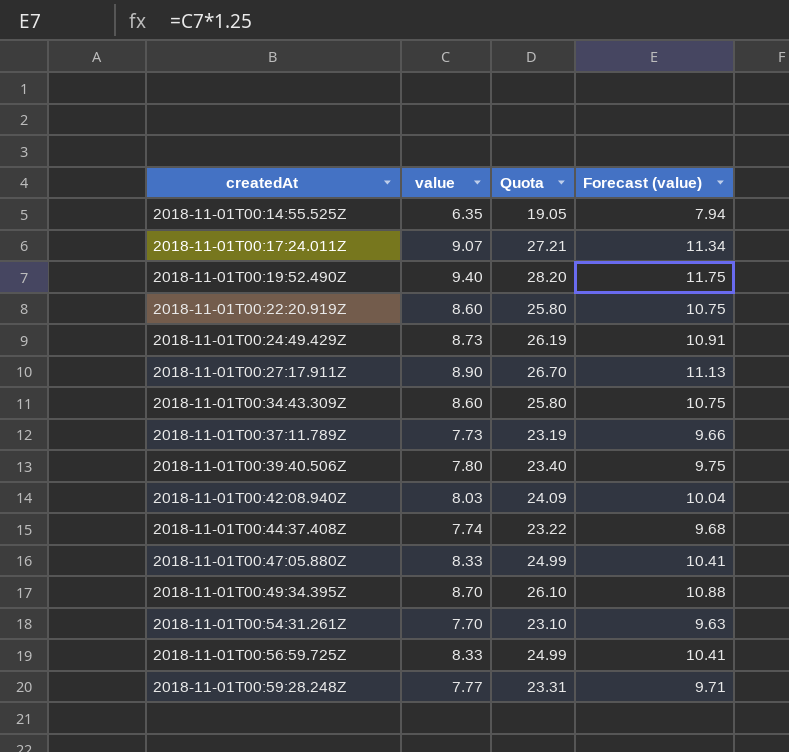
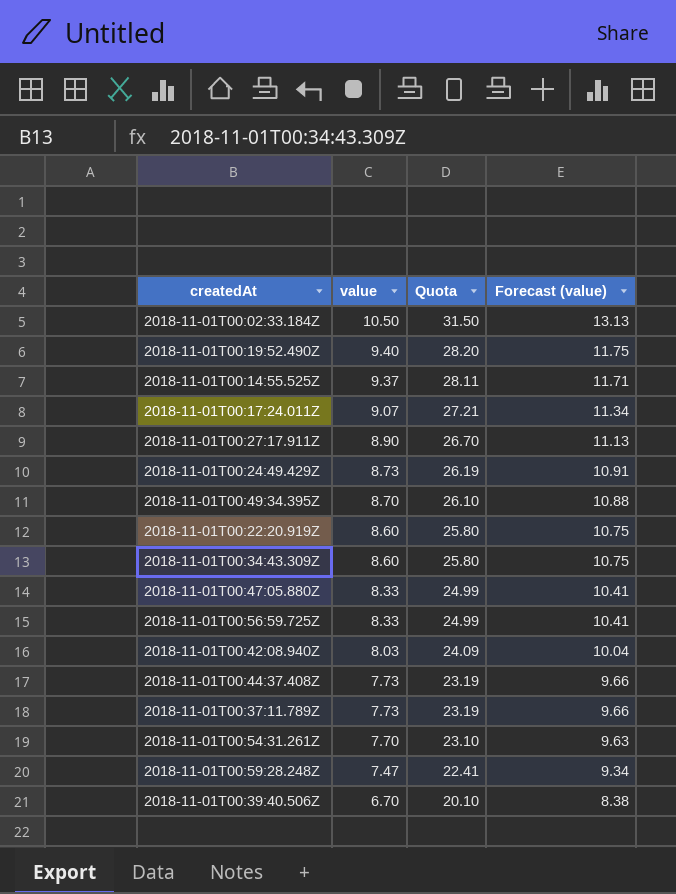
row order: createdAt ascending -> value descending
row 2018-11-01T00:02:33.184Z: none -> 10.50 | 31.50 | 13.13
2018-11-01T00:14:55.525Z | value: 6.35 -> 9.37
2018-11-01T00:14:55.525Z | Quota: 19.05 -> 28.11
2018-11-01T00:14:55.525Z | Forecast (value): 7.94 -> 11.71
2018-11-01T00:44:37.408Z | value: 7.74 -> 7.73
2018-11-01T00:44:37.408Z | Quota: 23.22 -> 23.19
2018-11-01T00:44:37.408Z | Forecast (value): 9.68 -> 9.66
2018-11-01T00:59:28.248Z | value: 7.77 -> 7.47
2018-11-01T00:59:28.248Z | Quota: 23.31 -> 22.41
2018-11-01T00:59:28.248Z | Forecast (value): 9.71 -> 9.34
2018-11-01T00:39:40.506Z | value: 7.80 -> 6.70
2018-11-01T00:39:40.506Z | Quota: 23.40 -> 20.10
2018-11-01T00:39:40.506Z | Forecast (value): 9.75 -> 8.38

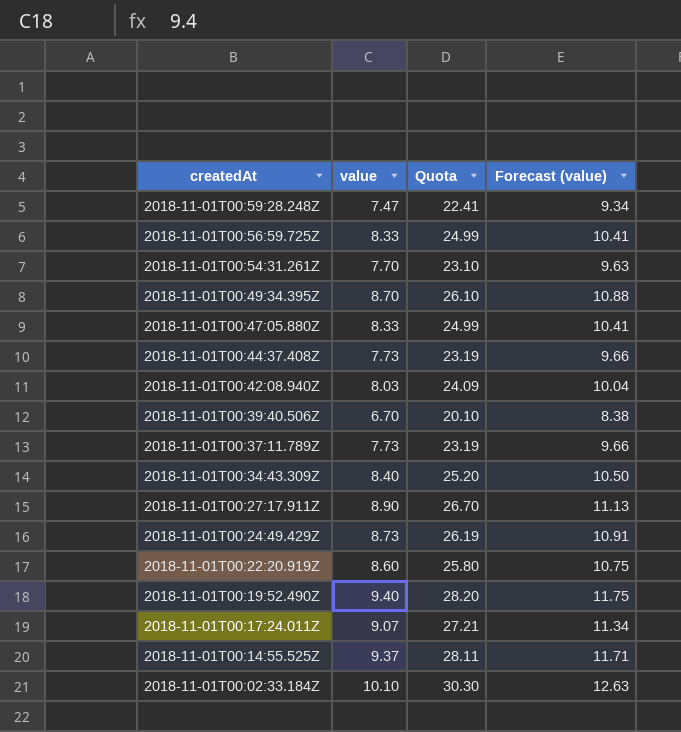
row order: value descending -> createdAt descending
2018-11-01T00:34:43.309Z | value: 8.60 -> 8.40
2018-11-01T00:34:43.309Z | Quota: 25.80 -> 25.20
2018-11-01T00:34:43.309Z | Forecast (value): 10.75 -> 10.50
2018-11-01T00:02:33.184Z | value: 10.50 -> 10.10
2018-11-01T00:02:33.184Z | Quota: 31.50 -> 30.30
2018-11-01T00:02:33.184Z | Forecast (value): 13.13 -> 12.63

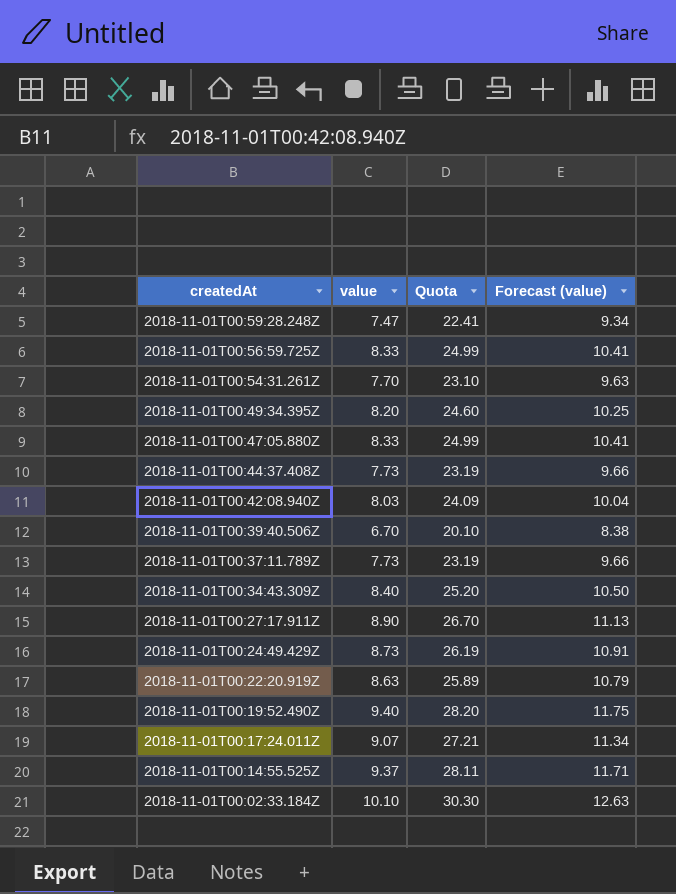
2018-11-01T00:49:34.395Z | value: 8.70 -> 8.20
2018-11-01T00:49:34.395Z | Quota: 26.10 -> 24.60
2018-11-01T00:49:34.395Z | Forecast (value): 10.88 -> 10.25
2018-11-01T00:22:20.919Z | value: 8.60 -> 8.63
2018-11-01T00:22:20.919Z | Quota: 25.80 -> 25.89
2018-11-01T00:22:20.919Z | Forecast (value): 10.75 -> 10.79

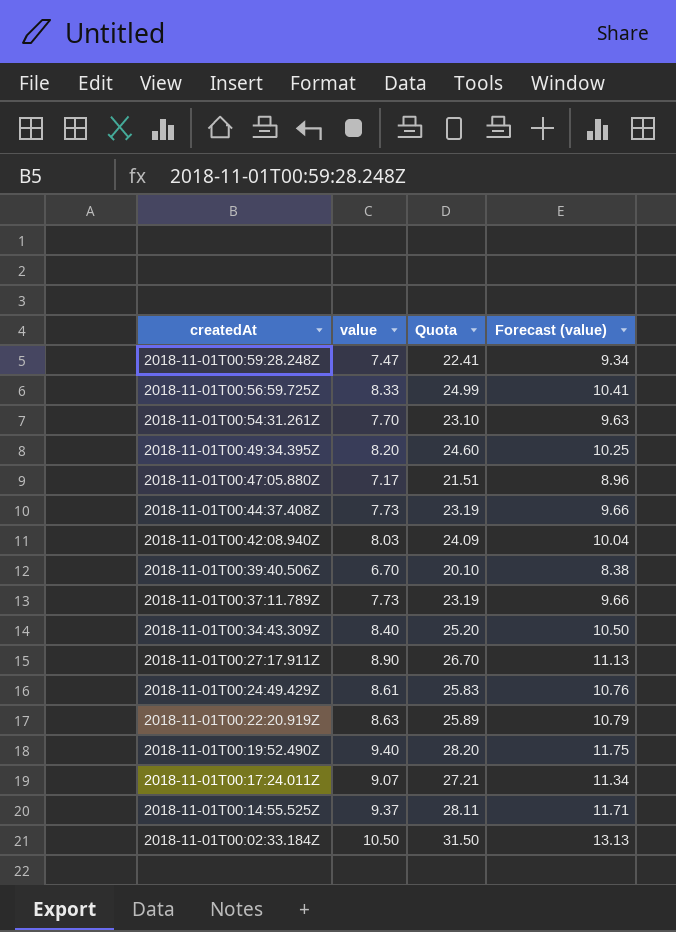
2018-11-01T00:47:05.880Z | value: 8.33 -> 7.17
2018-11-01T00:47:05.880Z | Quota: 24.99 -> 21.51
2018-11-01T00:47:05.880Z | Forecast (value): 10.41 -> 8.96
2018-11-01T00:24:49.429Z | value: 8.73 -> 8.61
2018-11-01T00:24:49.429Z | Quota: 26.19 -> 25.83
2018-11-01T00:24:49.429Z | Forecast (value): 10.91 -> 10.76
2018-11-01T00:02:33.184Z | value: 10.10 -> 10.50
2018-11-01T00:02:33.184Z | Quota: 30.30 -> 31.50
2018-11-01T00:02:33.184Z | Forecast (value): 12.63 -> 13.13

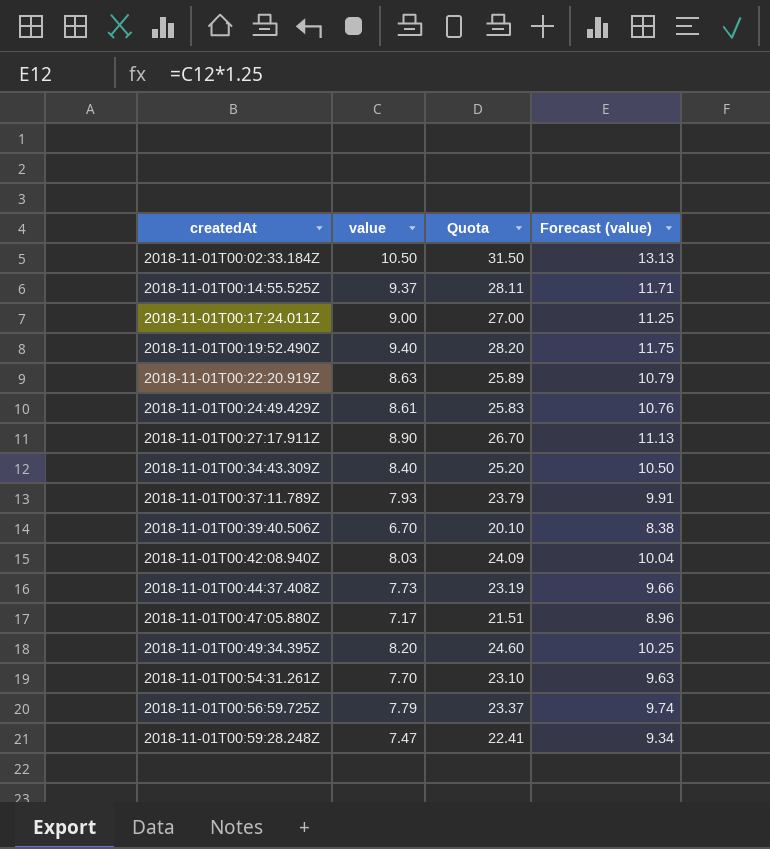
row order: createdAt descending -> createdAt ascending
2018-11-01T00:17:24.011Z | value: 9.07 -> 9.00
2018-11-01T00:17:24.011Z | Quota: 27.21 -> 27.00
2018-11-01T00:17:24.011Z | Forecast (value): 11.34 -> 11.25
2018-11-01T00:37:11.789Z | value: 7.73 -> 7.93
2018-11-01T00:37:11.789Z | Quota: 23.19 -> 23.79
2018-11-01T00:37:11.789Z | Forecast (value): 9.66 -> 9.91
2018-11-01T00:56:59.725Z | value: 8.33 -> 7.79
2018-11-01T00:56:59.725Z | Quota: 24.99 -> 23.37
2018-11-01T00:56:59.725Z | Forecast (value): 10.41 -> 9.74

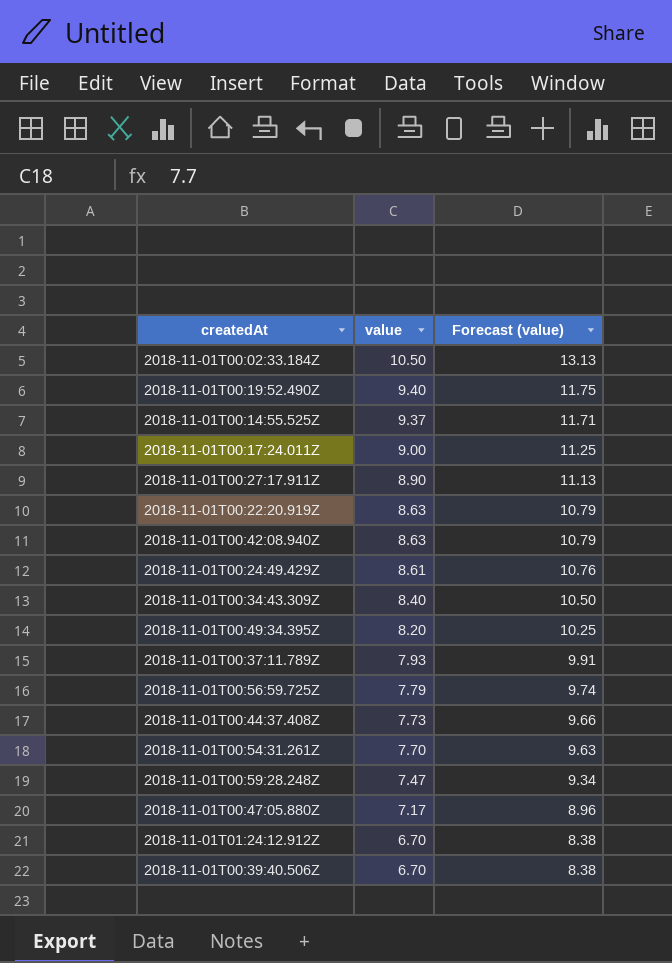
row order: createdAt ascending -> value descending
column Quota | formula: [value] * 3 -> none
2018-11-01T00:42:08.940Z | value: 8.03 -> 8.63
2018-11-01T00:42:08.940Z | Forecast (value): 10.04 -> 10.79
row 2018-11-01T01:24:12.912Z: none -> 6.70 | 8.38

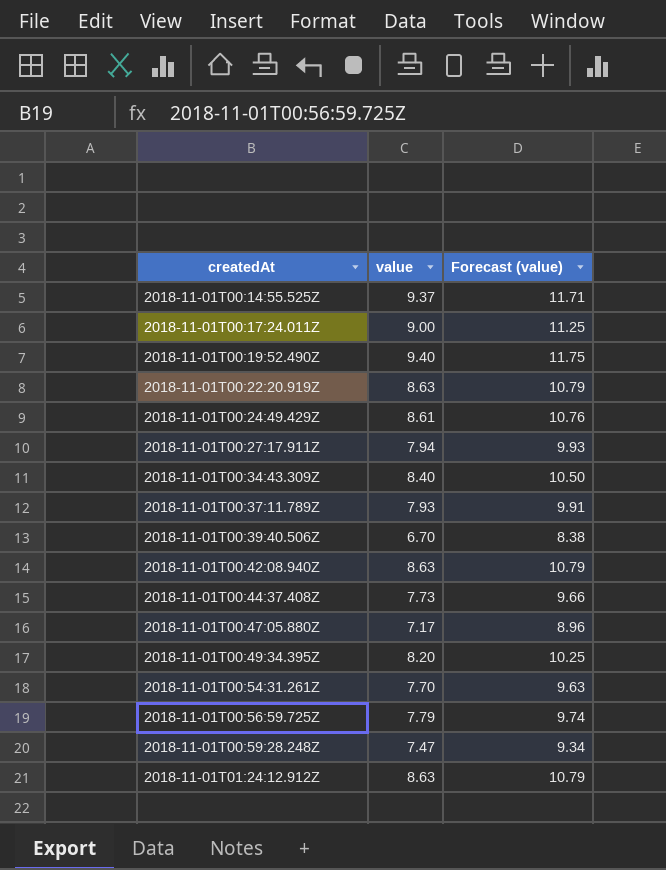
row order: value descending -> createdAt ascending
row 2018-11-01T00:02:33.184Z: 10.50 | 13.13 -> none
2018-11-01T00:27:17.911Z | value: 8.90 -> 7.94
2018-11-01T00:27:17.911Z | Forecast (value): 11.13 -> 9.93
2018-11-01T01:24:12.912Z | value: 6.70 -> 8.63
2018-11-01T01:24:12.912Z | Forecast (value): 8.38 -> 10.79

